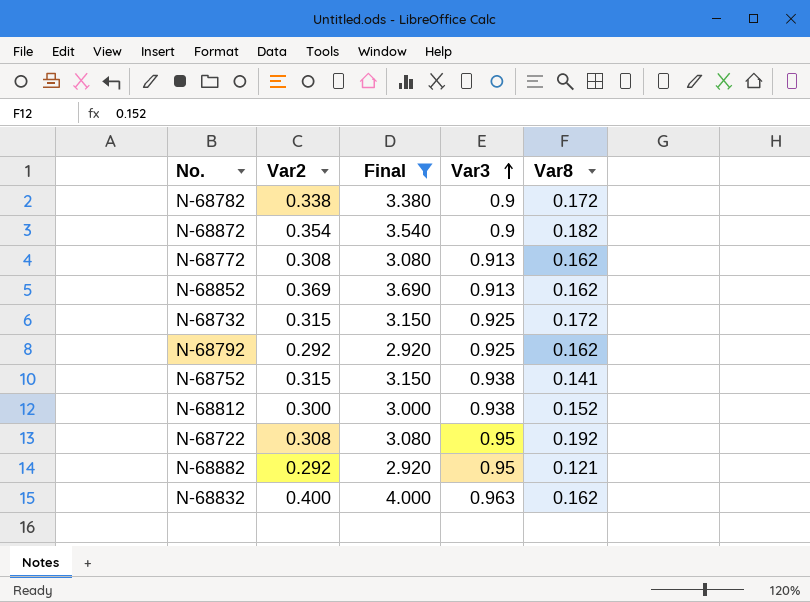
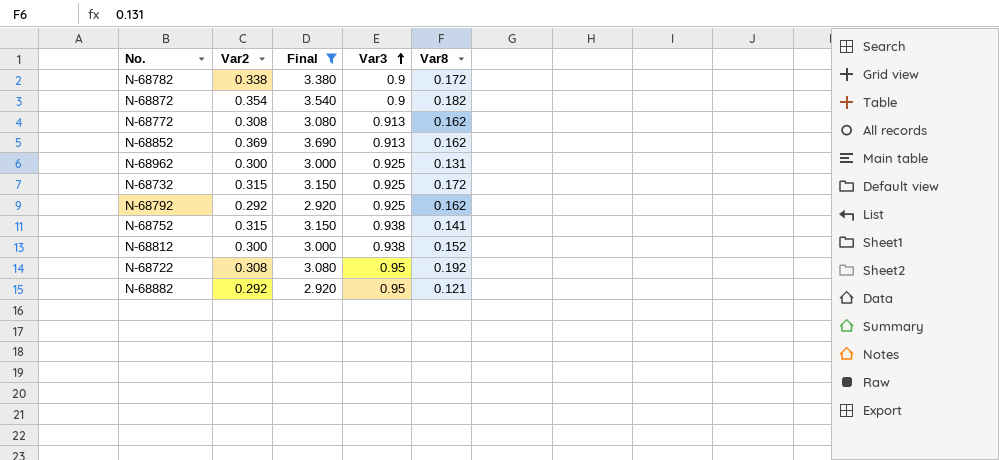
row N-68832: 0.400 | 4.000 | 0.963 | 0.162 -> none
row N-68962: none -> 0.300 | 3.000 | 0.925 | 0.131

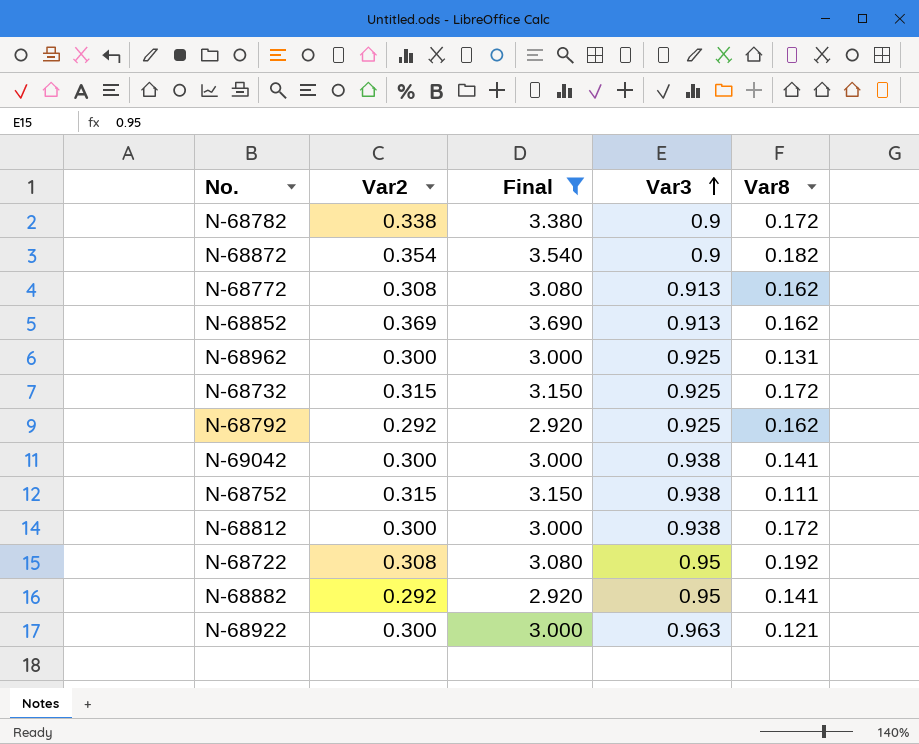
row N-69042: none -> 0.300 | 3.000 | 0.938 | 0.141
N-68752 | Var8: 0.141 -> 0.111
N-68812 | Var8: 0.152 -> 0.172
N-68882 | Var8: 0.121 -> 0.141
row N-68922: none -> 0.300 | 3.000 | 0.963 | 0.121

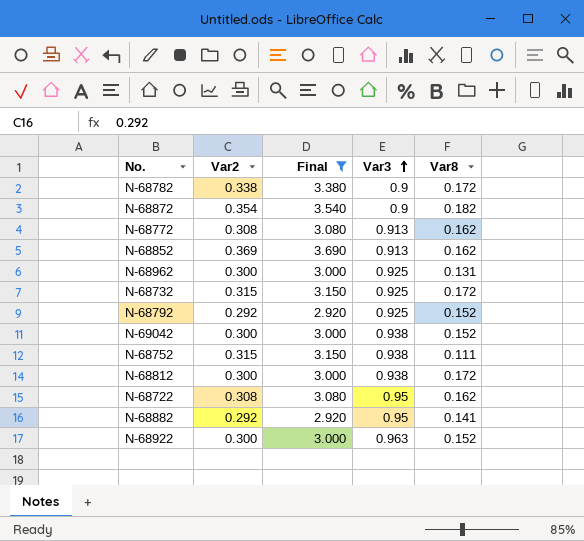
N-68792 | Var8: 0.162 -> 0.152
N-69042 | Var8: 0.141 -> 0.152
N-68722 | Var8: 0.192 -> 0.162
N-68922 | Var8: 0.121 -> 0.152

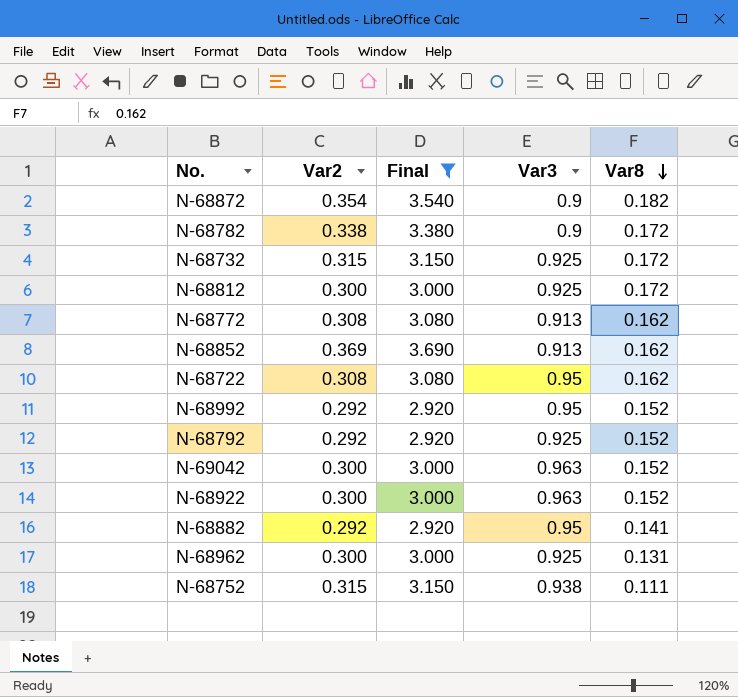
row order: Var3 ascending -> Var8 descending
N-68812 | Var3: 0.938 -> 0.925
row N-68992: none -> 0.292 | 2.920 | 0.95 | 0.152
N-69042 | Var3: 0.938 -> 0.963

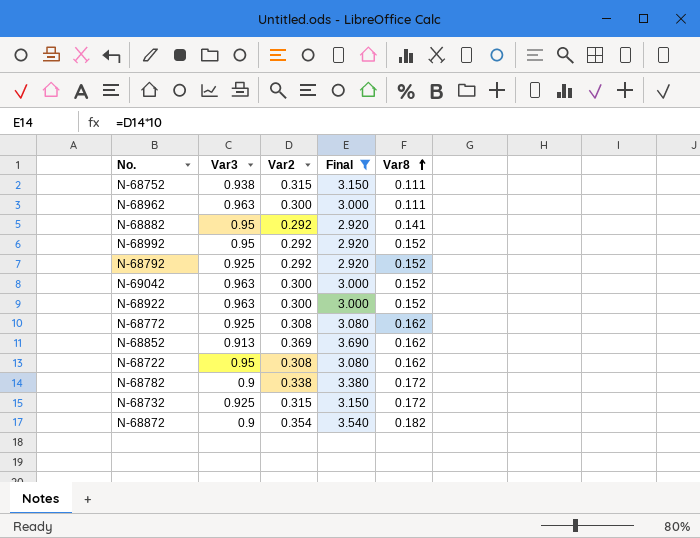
row order: Var8 descending -> Var8 ascending
column Var3 | position: 4 -> 2
row N-68812: 0.300 | 3.000 | 0.925 | 0.172 -> none
N-68962 | Var3: 0.925 -> 0.963
N-68962 | Var8: 0.131 -> 0.111
N-68772 | Var3: 0.913 -> 0.925

